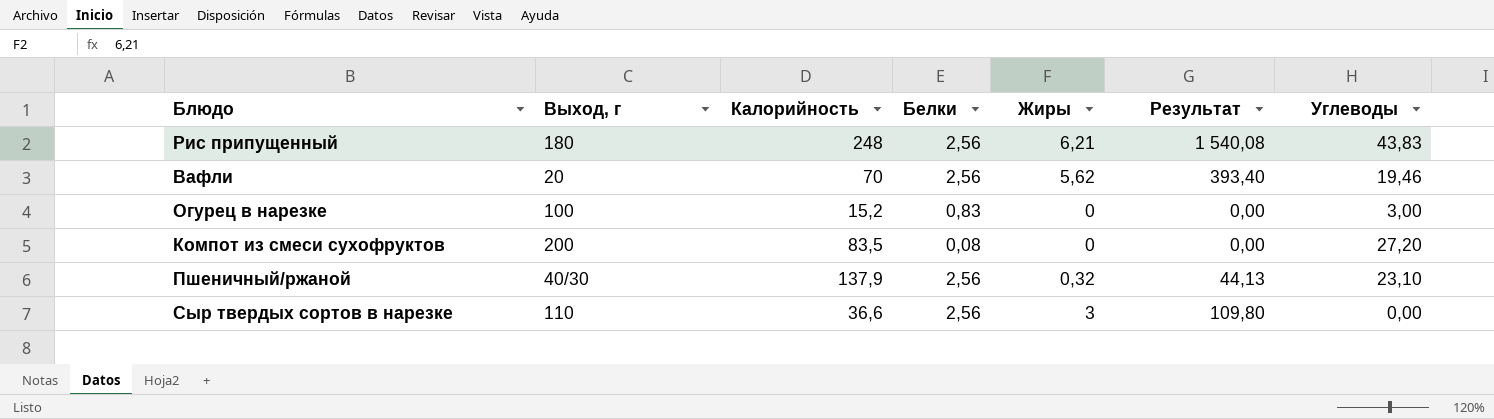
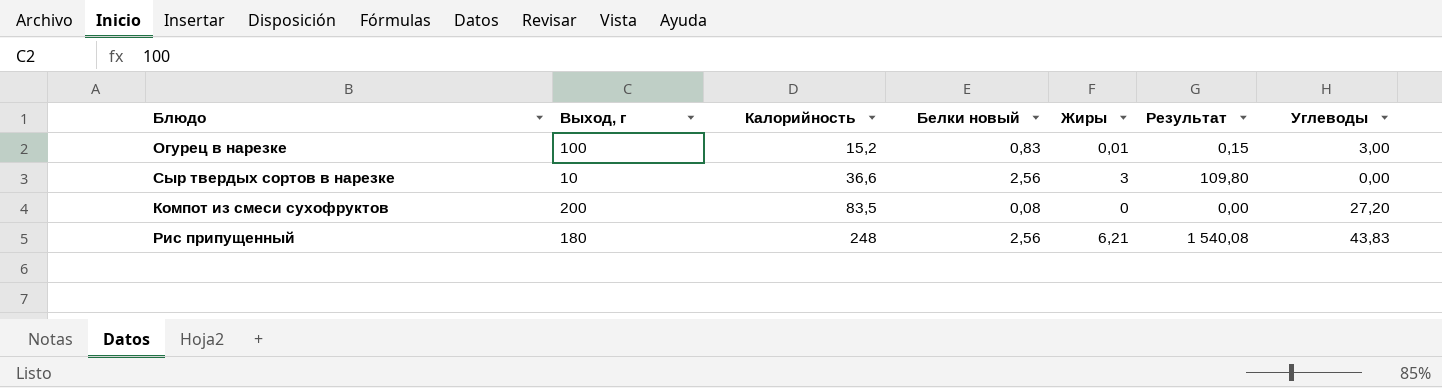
row order: none -> Калорийность ascending
column name: Белки -> Белки новый
row Вафли: 20 | 70 | 2,56 | 5,62 | 393,40 | 19,46 -> none
row Пшеничный/ржаной: 40/30 | 137,9 | 2,56 | 0,32 | 44,13 | 23,10 -> none
Огурец в нарезке | Жиры: 0 -> 0,01
Огурец в нарезке | Результат: 0,00 -> 0,15
Сыр твердых сортов в нарезке | Выход, г: 110 -> 10

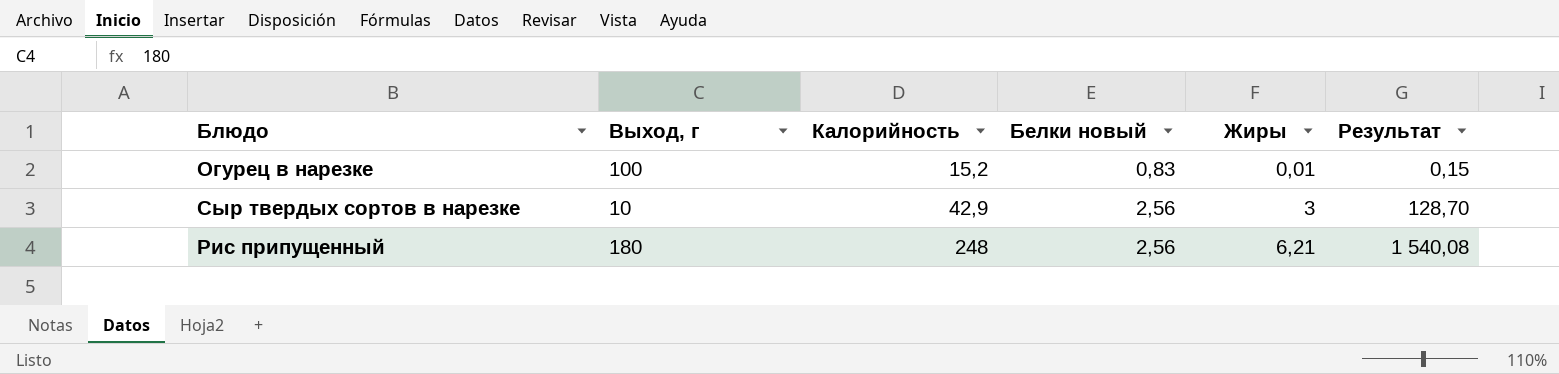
column Углеводы | position: 7 -> none
row Компот из смеси сухофруктов: 200 | 83,5 | 0,08 | 0 | 0,00 | 27,20 -> none
Сыр твердых сортов в нарезке | Калорийность: 36,6 -> 42,9
Сыр твердых сортов в нарезке | Результат: 109,80 -> 128,70

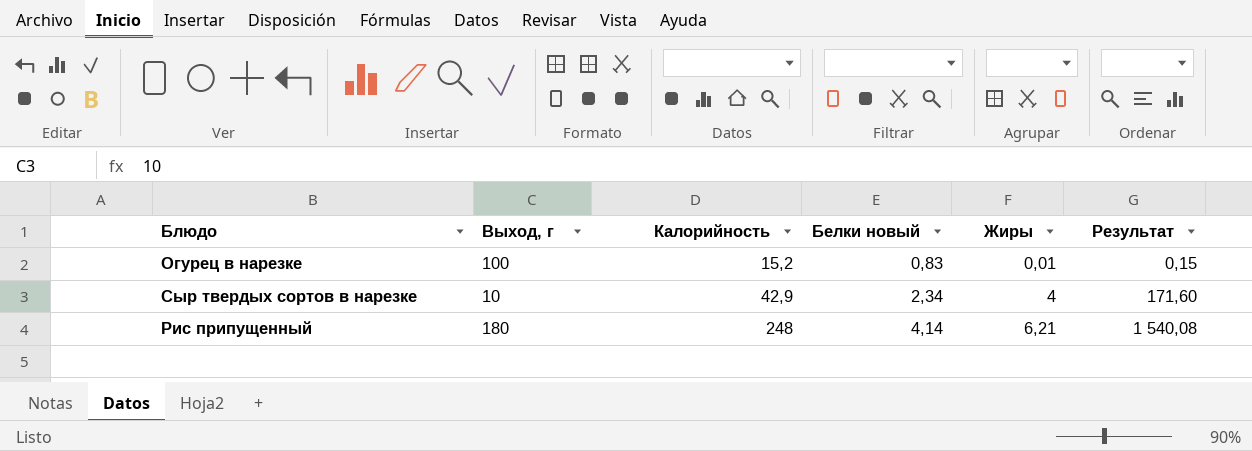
Сыр твердых сортов в нарезке | Белки новый: 2,56 -> 2,34
Сыр твердых сортов в нарезке | Жиры: 3 -> 4
Сыр твердых сортов в нарезке | Результат: 128,70 -> 171,60
Рис припущенный | Белки новый: 2,56 -> 4,14

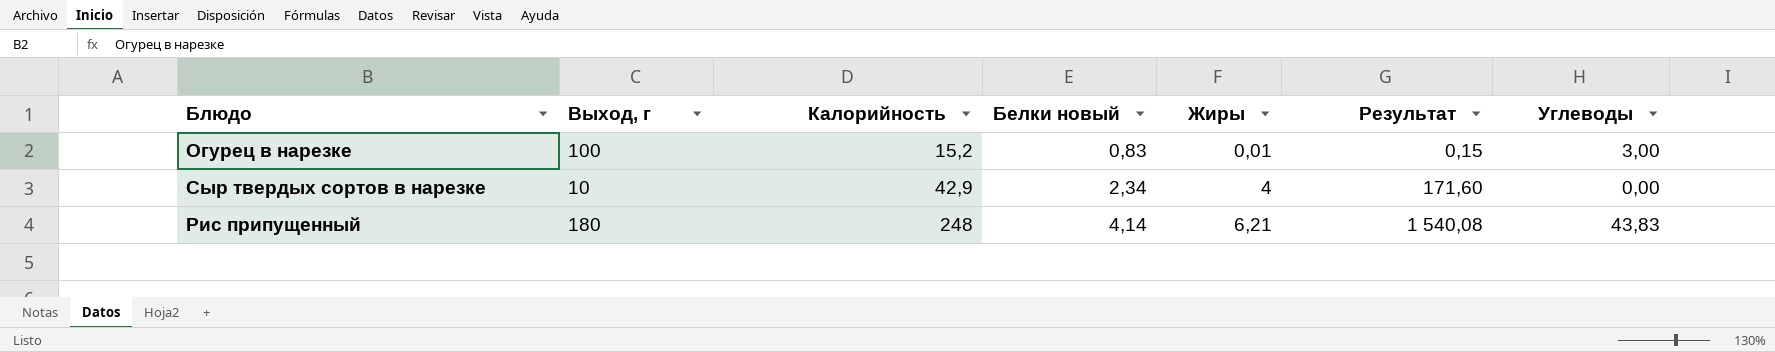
column Углеводы | position: none -> 7

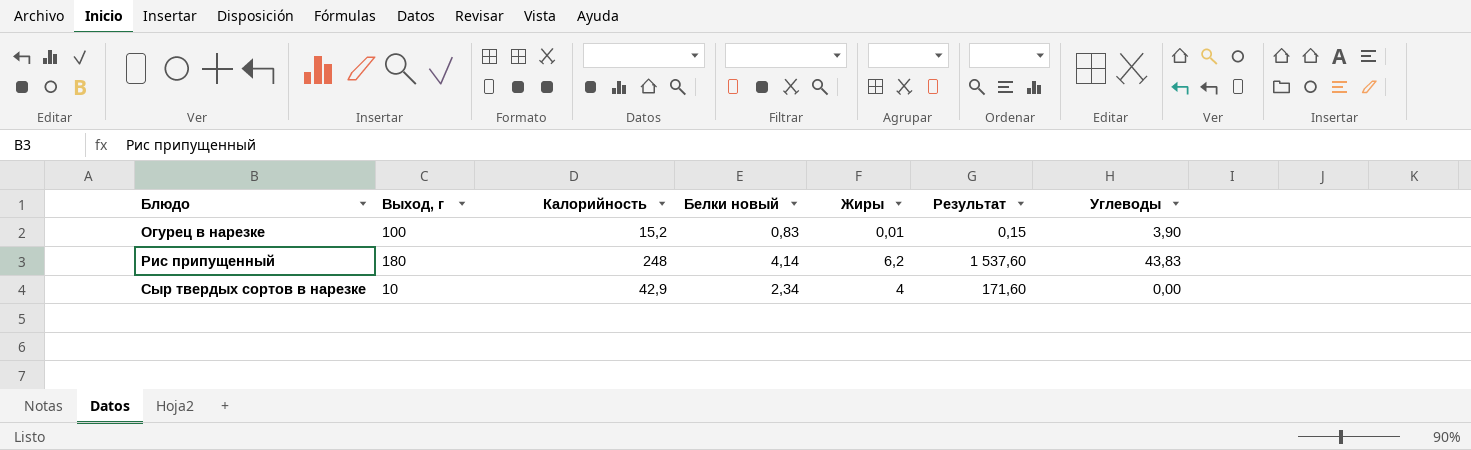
row order: Калорийность ascending -> Блюдо ascending
Огурец в нарезке | Углеводы: 3,00 -> 3,90
Рис припущенный | Жиры: 6,21 -> 6,2
Рис припущенный | Результат: 1 540,08 -> 1 537,60

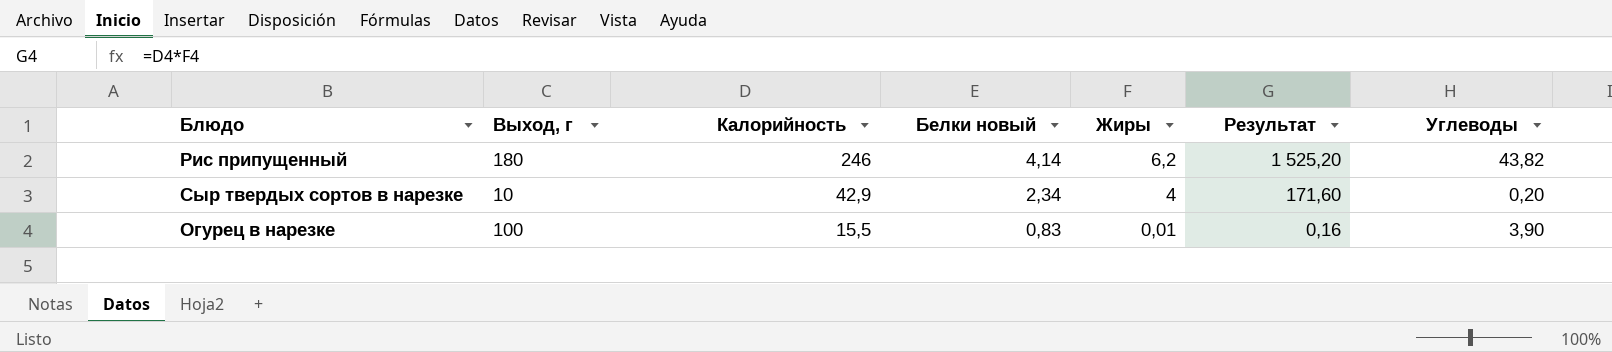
row order: Блюдо ascending -> Калорийность descending
Рис припущенный | Калорийность: 248 -> 246
Рис припущенный | Результат: 1 537,60 -> 1 525,20
Рис припущенный | Углеводы: 43,83 -> 43,82
Сыр твердых сортов в нарезке | Углеводы: 0,00 -> 0,20
Огурец в нарезке | Калорийность: 15,2 -> 15,5
Огурец в нарезке | Результат: 0,15 -> 0,16

